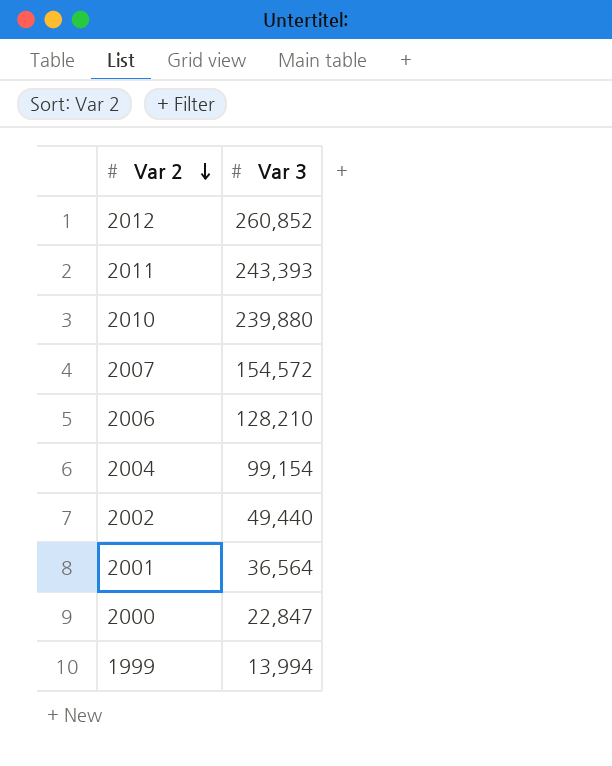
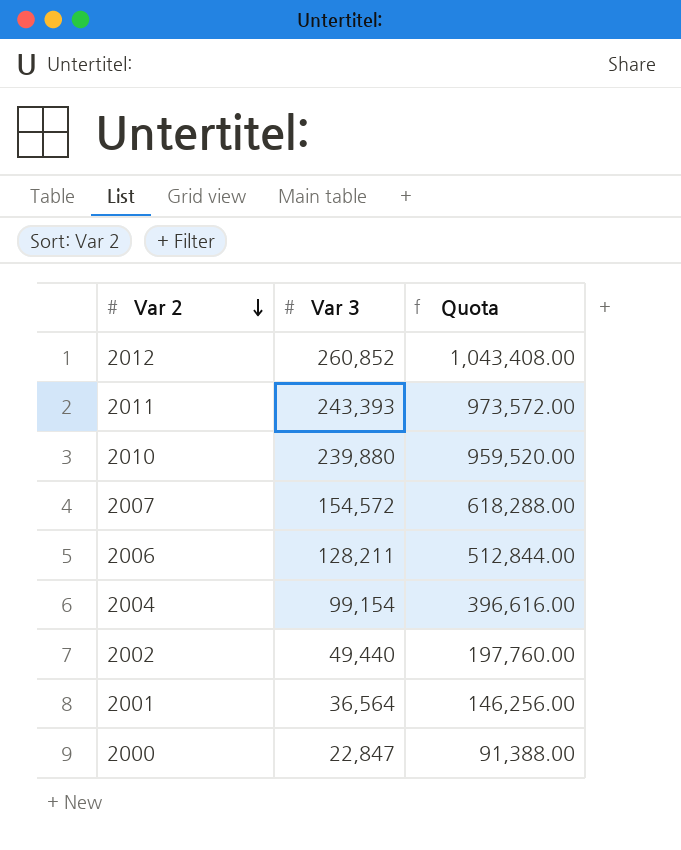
column Quota | formula: none -> [Var 3] * 4
row 1999: 13,994 -> none
2006 | Var 3: 128,210 -> 128,211

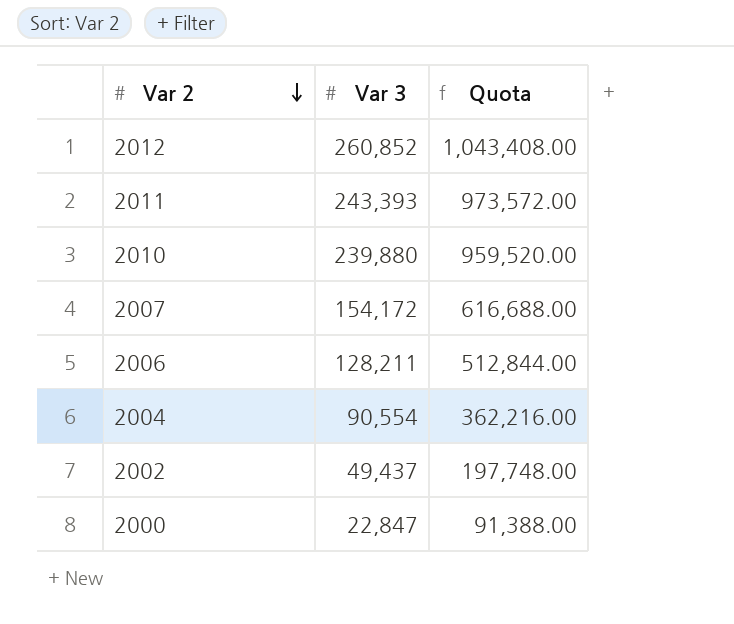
row 2001: 36,564 | 146,256.00 -> none
2007 | Var 3: 154,572 -> 154,172
2007 | Quota: 618,288.00 -> 616,688.00
2004 | Var 3: 99,154 -> 90,554
2004 | Quota: 396,616.00 -> 362,216.00
2002 | Var 3: 49,440 -> 49,437
2002 | Quota: 197,760.00 -> 197,748.00

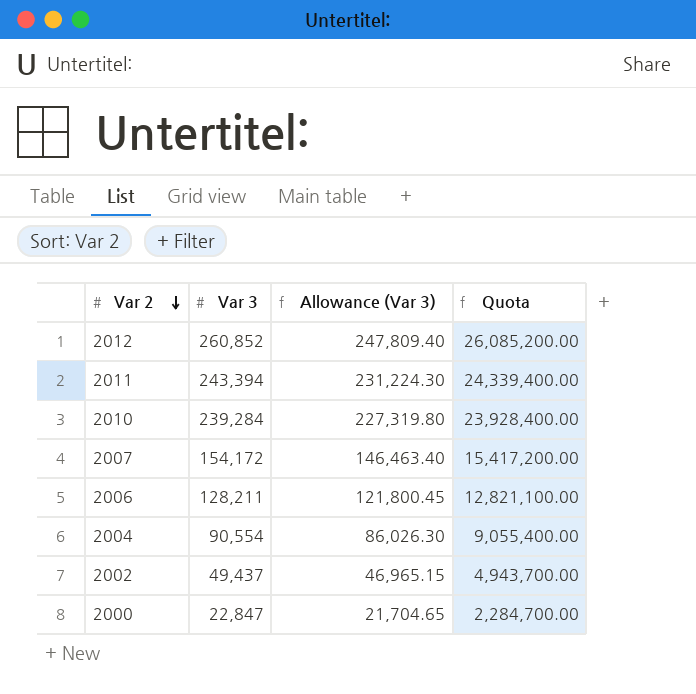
column Allowance (Var 3) | formula: none -> [Var 3] * 0.95
column Quota | formula: [Var 3] * 4 -> [Var 3] * 100
2011 | Var 3: 243,393 -> 243,394
2010 | Var 3: 239,880 -> 239,284

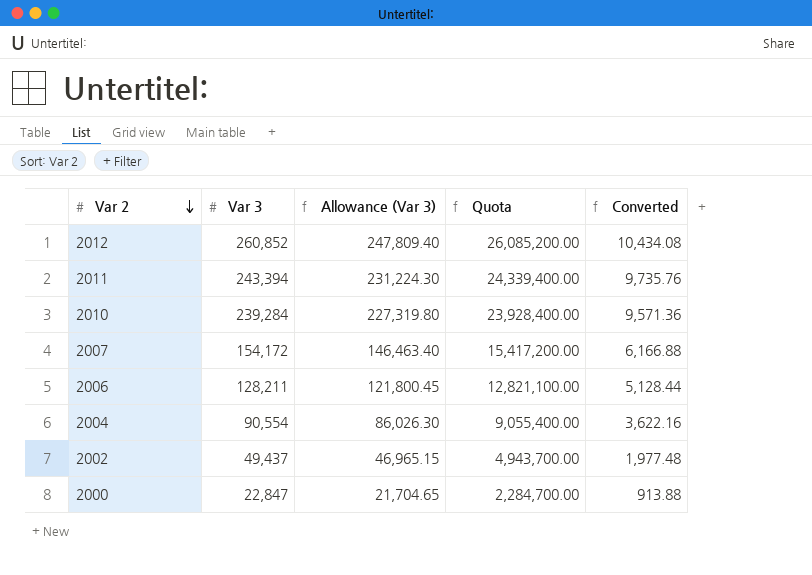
column Converted | formula: none -> [Var 3] * 0.04

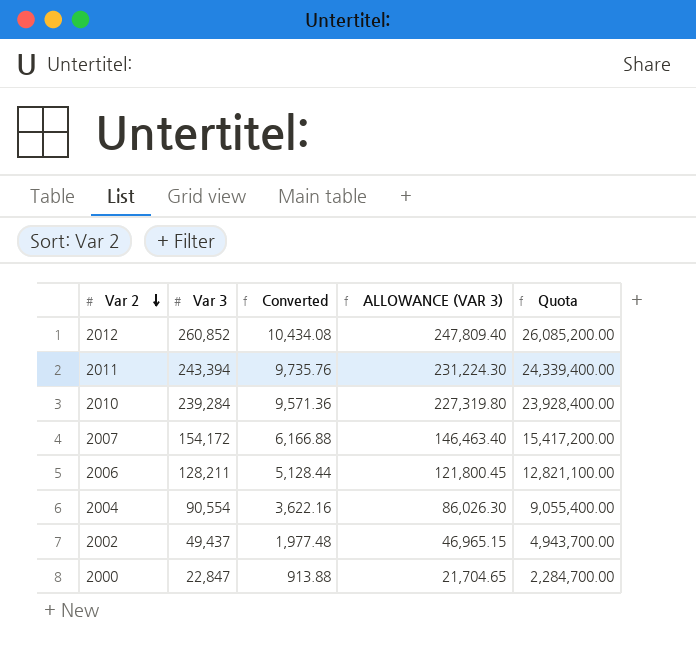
column Converted | position: 5 -> 3
column name: Allowance (Var 3) -> ALLOWANCE (VAR 3)

